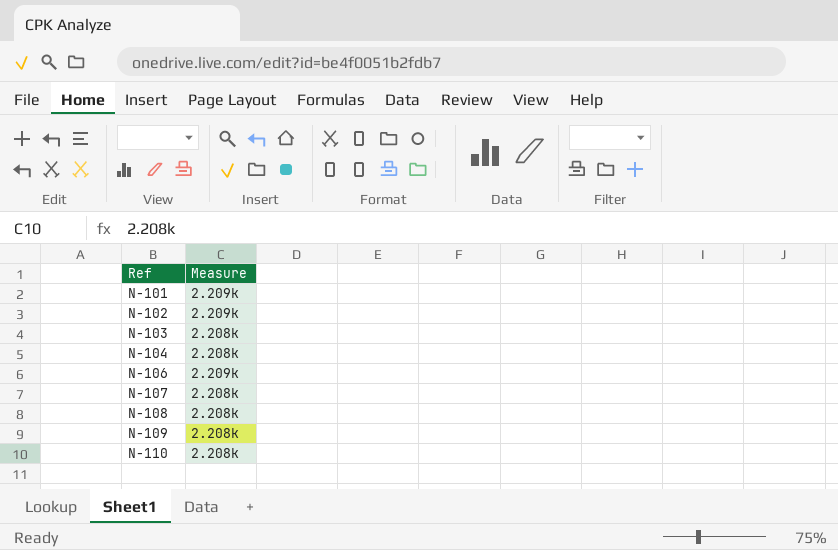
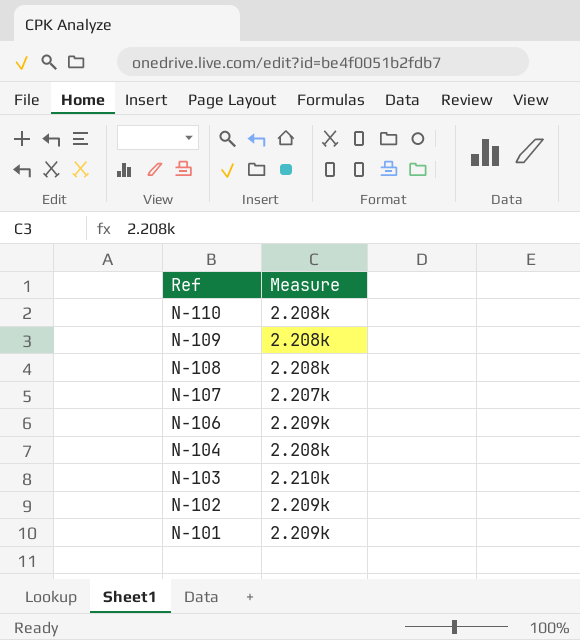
row order: Ref ascending -> Ref descending
N-107 | Measure: 2.208k -> 2.207k
N-103 | Measure: 2.208k -> 2.210k

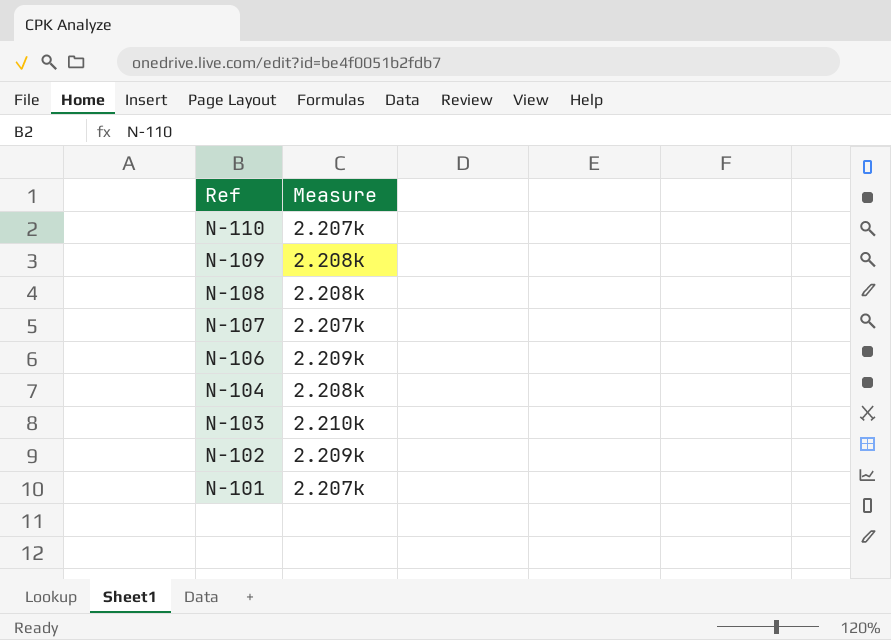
N-110 | Measure: 2.208k -> 2.207k
N-101 | Measure: 2.209k -> 2.207k

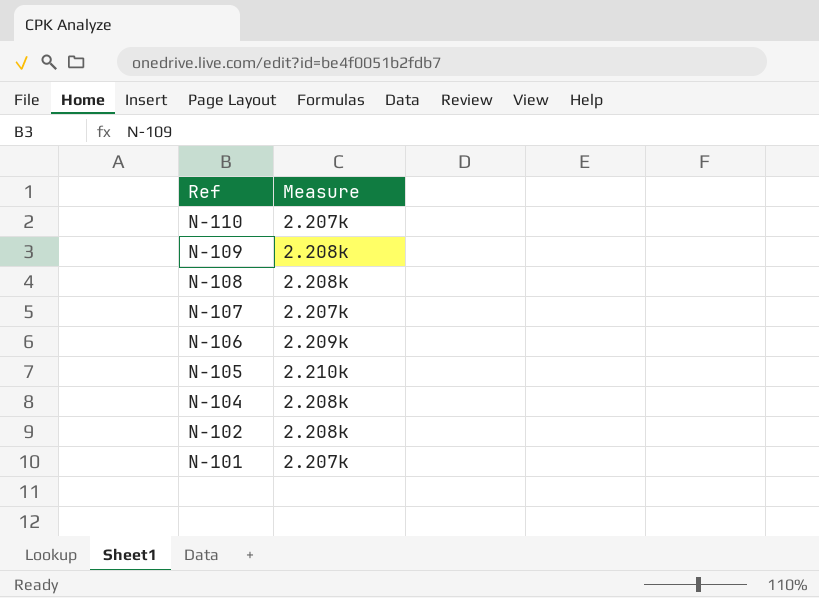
row N-103: 2.210k -> none
row N-105: none -> 2.210k
N-102 | Measure: 2.209k -> 2.208k

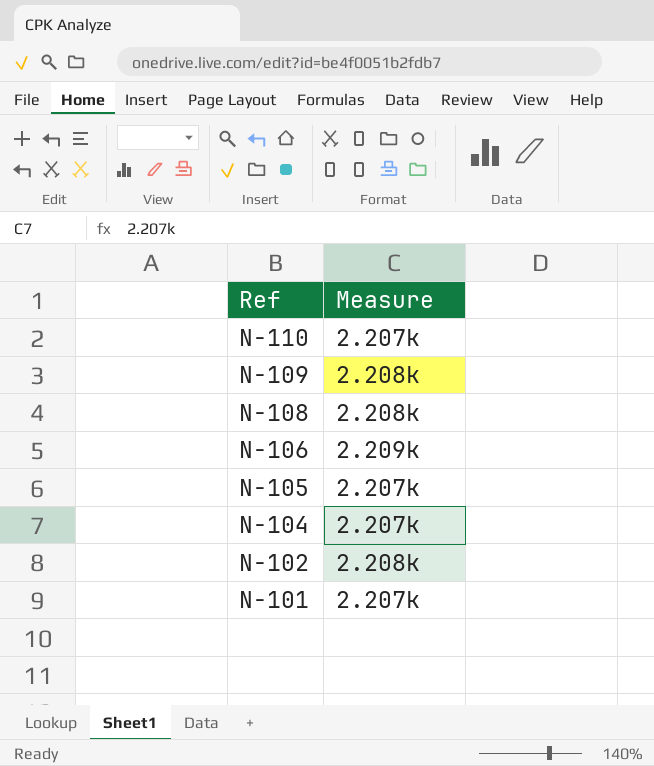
row N-107: 2.207k -> none
N-105 | Measure: 2.210k -> 2.207k
N-104 | Measure: 2.208k -> 2.207k

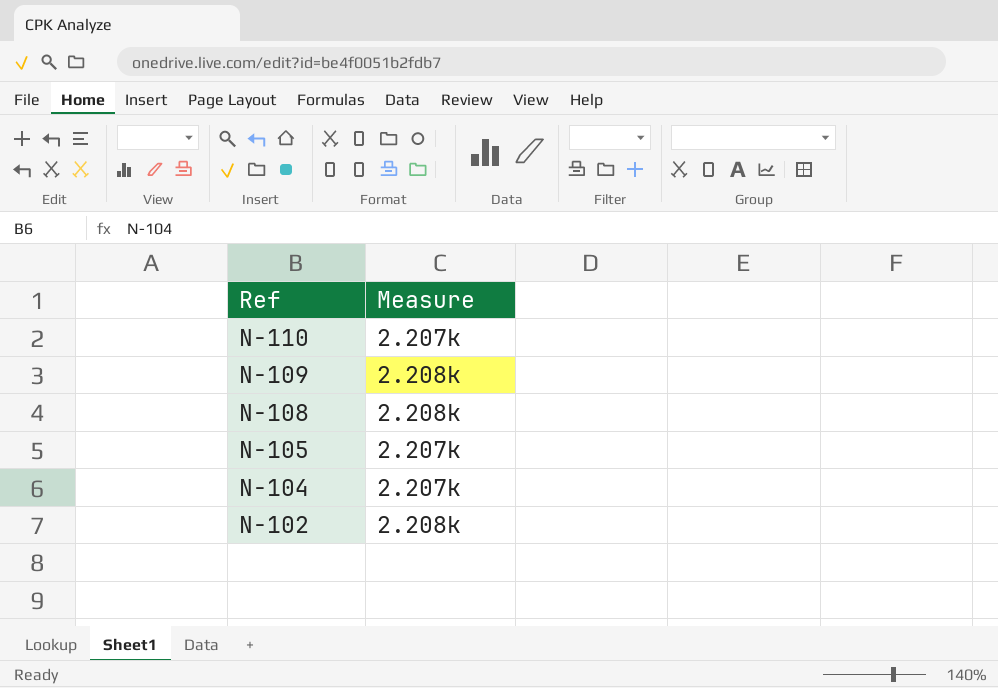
row N-106: 2.209k -> none
row N-101: 2.207k -> none

